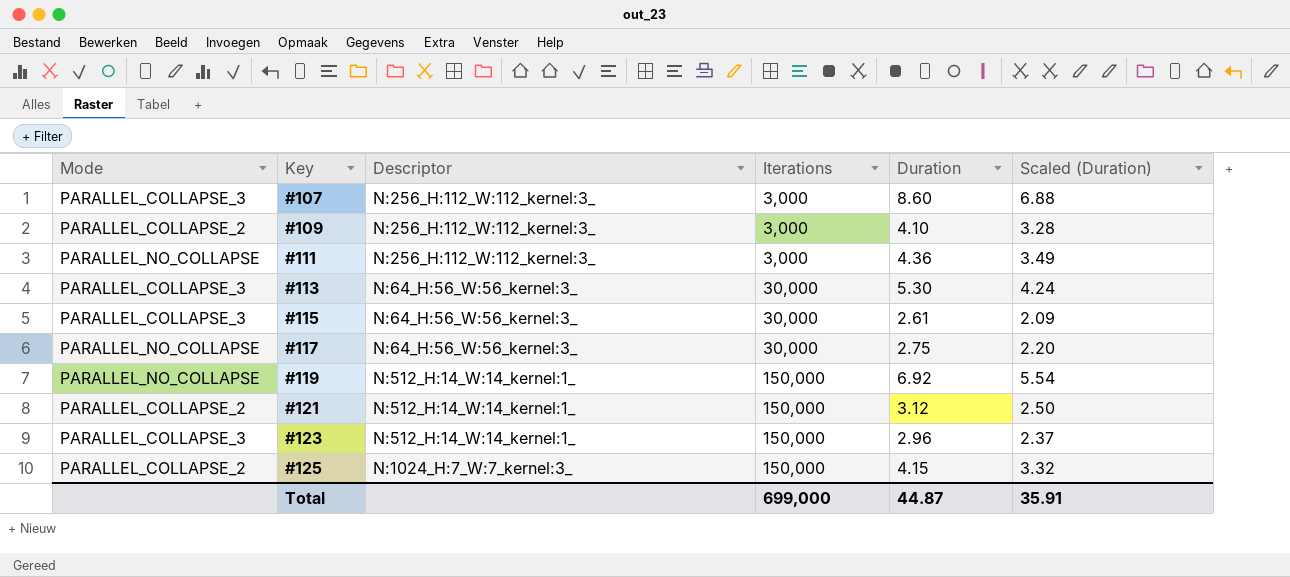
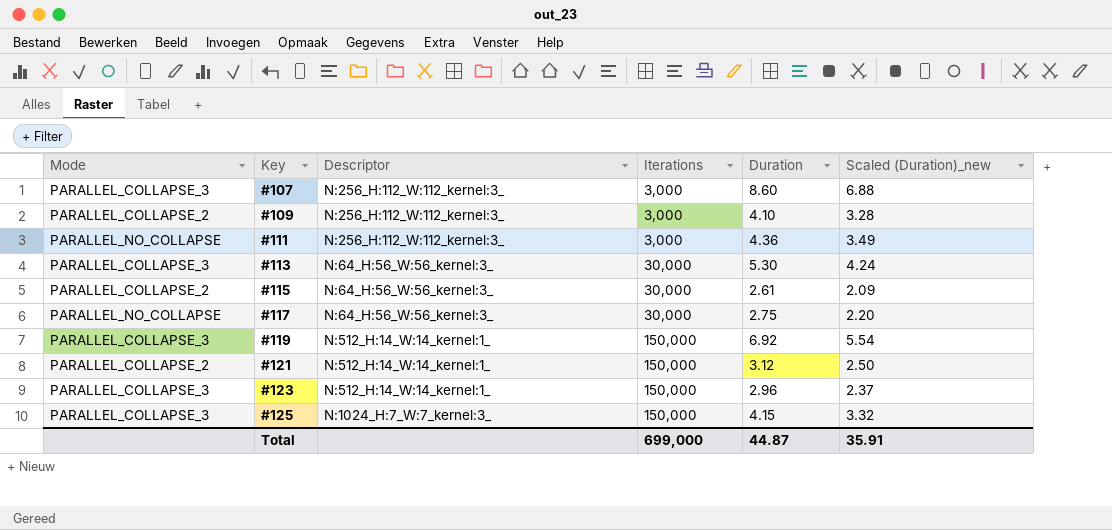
column name: Scaled (Duration) -> Scaled (Duration)_new
#115 | Mode: PARALLEL_COLLAPSE_3 -> PARALLEL_COLLAPSE_2
#119 | Mode: PARALLEL_NO_COLLAPSE -> PARALLEL_COLLAPSE_3
#125 | Mode: PARALLEL_COLLAPSE_2 -> PARALLEL_COLLAPSE_3

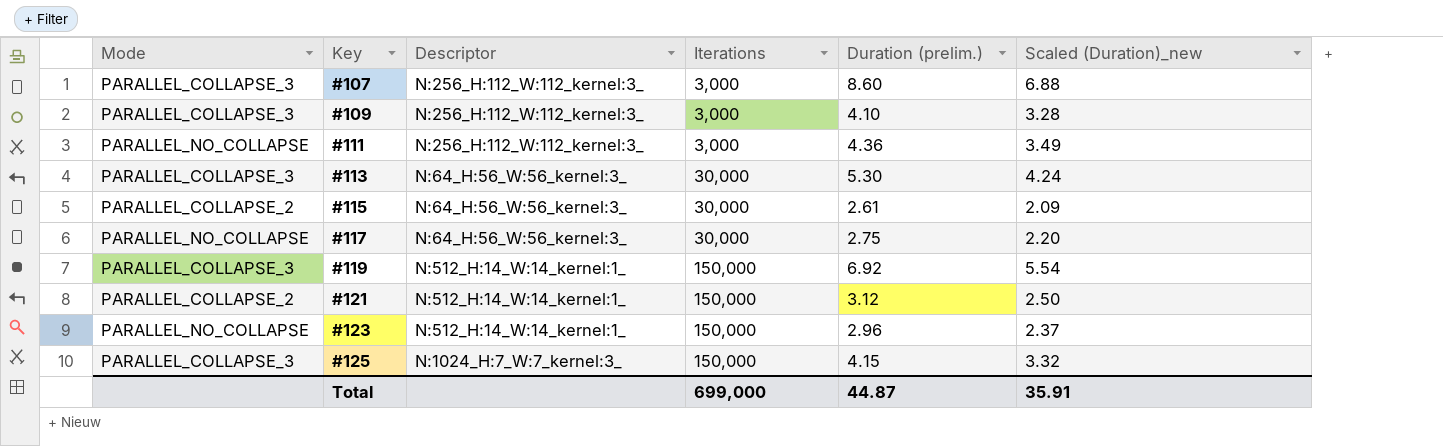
column name: Duration -> Duration (prelim.)
#109 | Mode: PARALLEL_COLLAPSE_2 -> PARALLEL_COLLAPSE_3
#123 | Mode: PARALLEL_COLLAPSE_3 -> PARALLEL_NO_COLLAPSE

